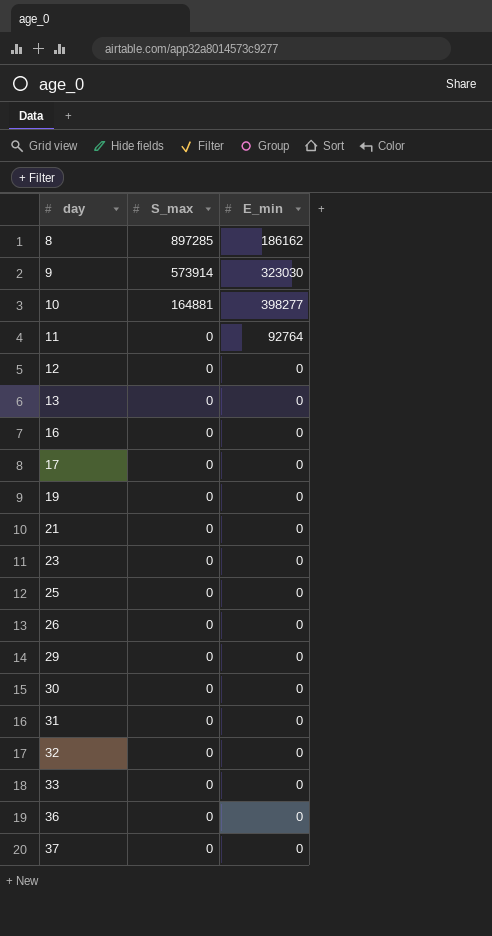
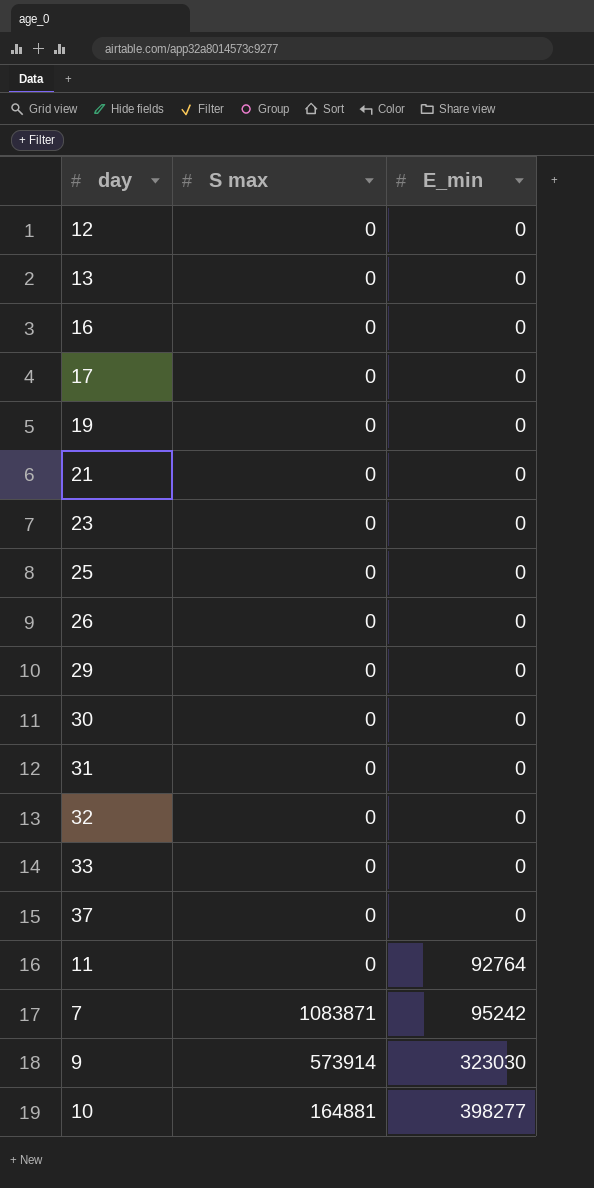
row order: day ascending -> E_min ascending
column name: S_max -> S max
row 8: 897285 | 186162 -> none
row 36: 0 | 0 -> none
row 7: none -> 1083871 | 95242

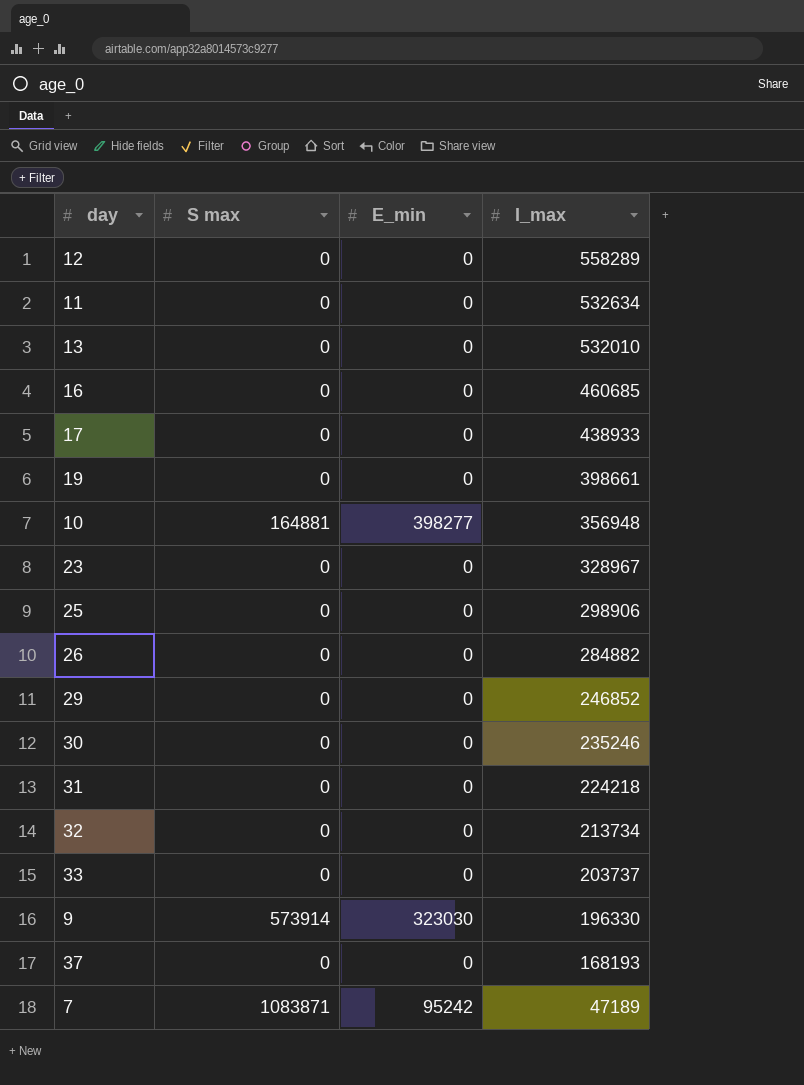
row order: E_min ascending -> I_max descending
column I_max | position: none -> 4
row 21: 0 | 0 -> none
11 | E_min: 92764 -> 0

